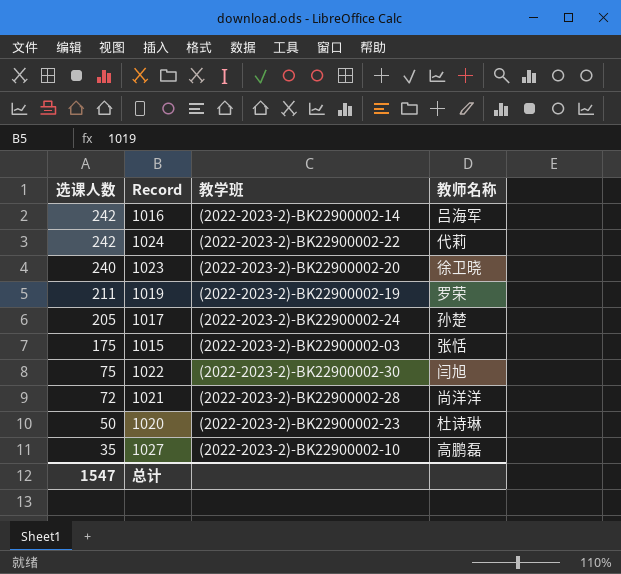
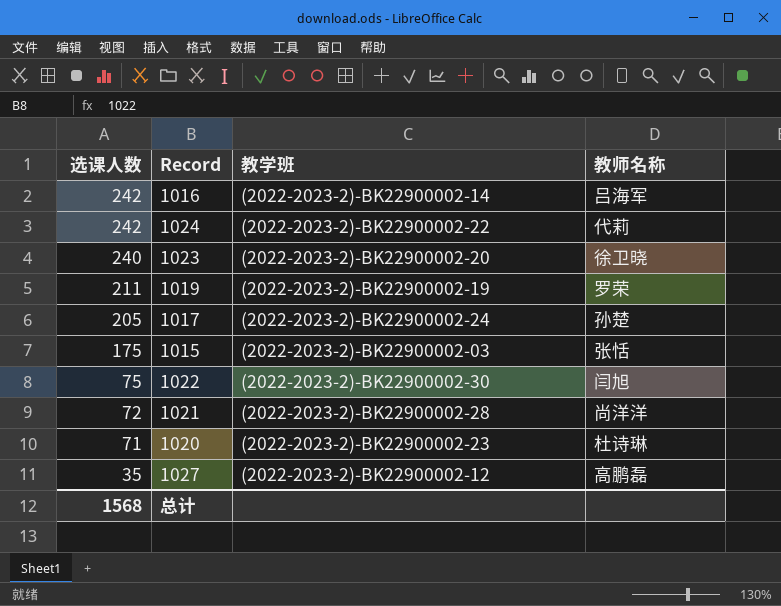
1020 | 选课人数: 50 -> 71
1027 | 教学班: (2022-2023-2)-BK22900002-10 -> (2022-2023-2)-BK22900002-12
总计 | 选课人数: 1547 -> 1568

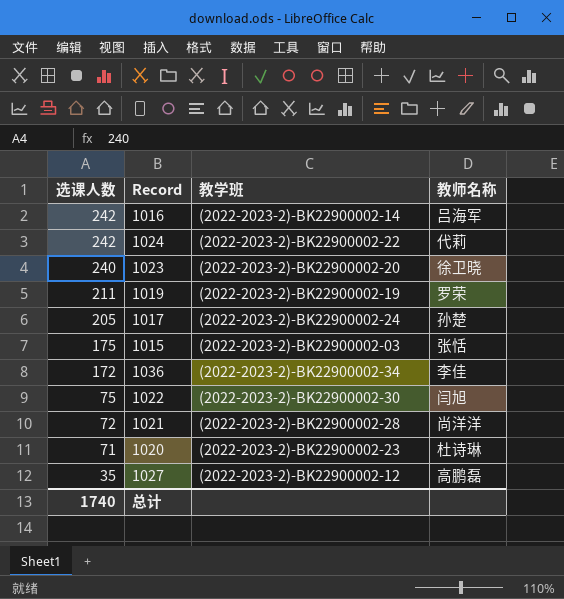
row 1036: none -> 172 | (2022-2023-2)-BK22900002-34 | 李佳
总计 | 选课人数: 1568 -> 1740

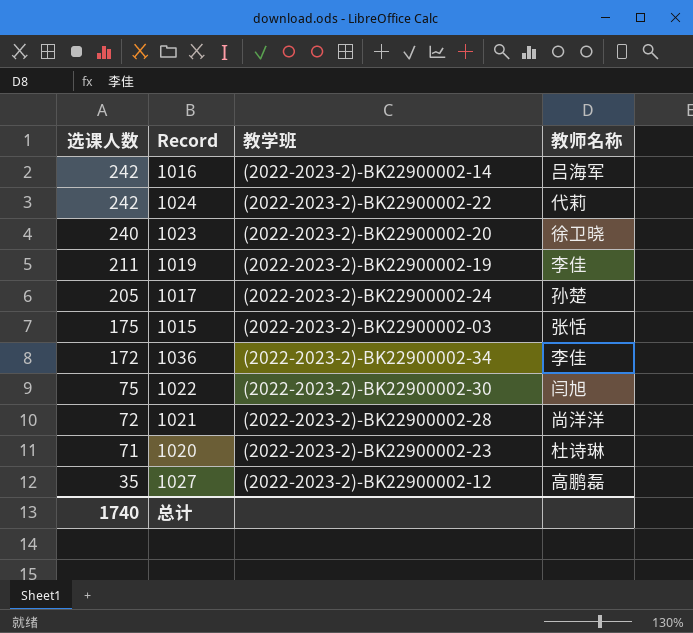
1019 | 教师名称: 罗荣 -> 李佳

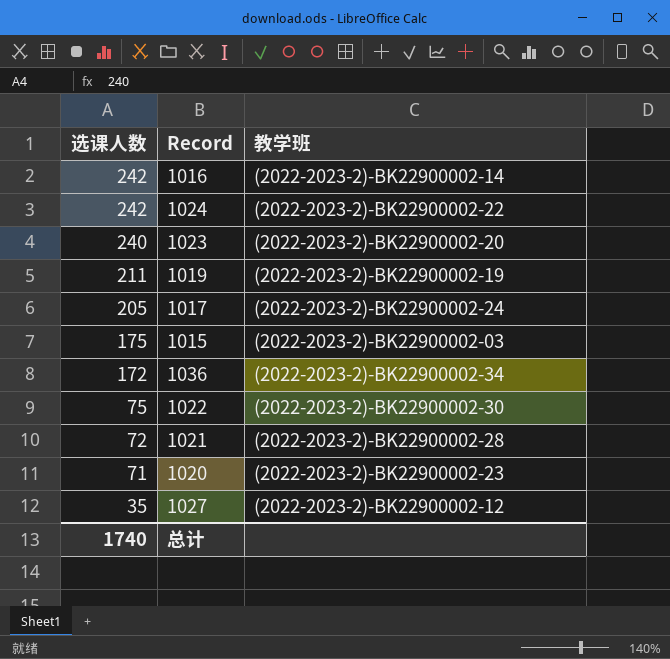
column 教师名称 | position: 4 -> none

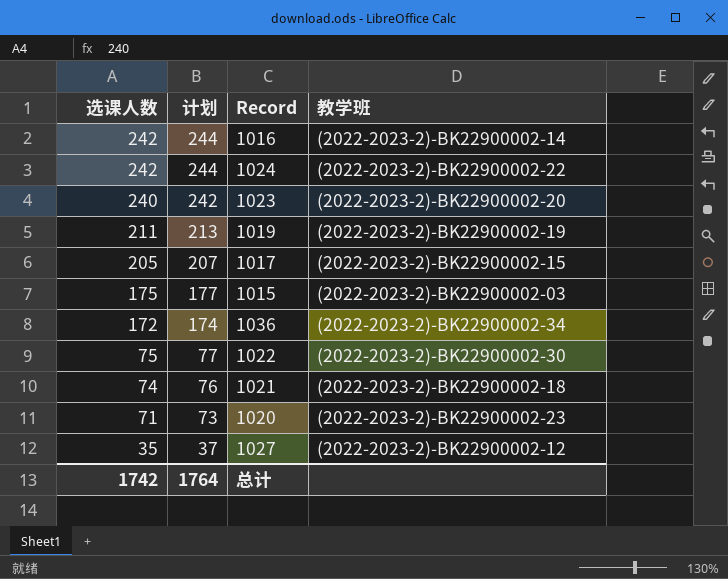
column 计划 | formula: none -> [选课人数] + 2
1017 | 教学班: (2022-2023-2)-BK22900002-24 -> (2022-2023-2)-BK22900002-15
1021 | 选课人数: 72 -> 74
1021 | 教学班: (2022-2023-2)-BK22900002-28 -> (2022-2023-2)-BK22900002-18
总计 | 选课人数: 1740 -> 1742

